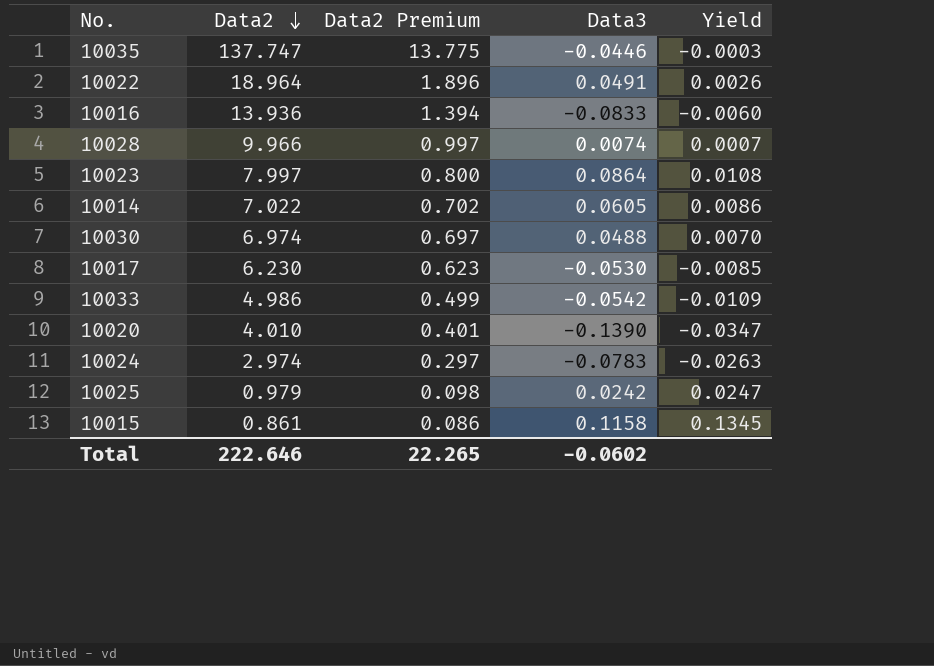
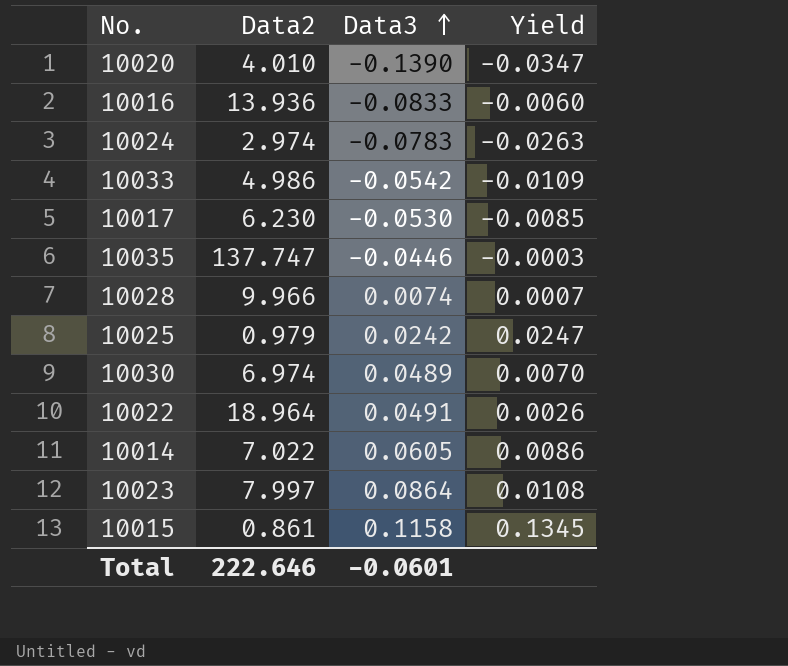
row order: Data2 descending -> Data3 ascending
column Data2 Premium | formula: [Data2] * 0.1 -> none
10030 | Data3: 0.0488 -> 0.0489
Total | Data3: -0.0602 -> -0.0601

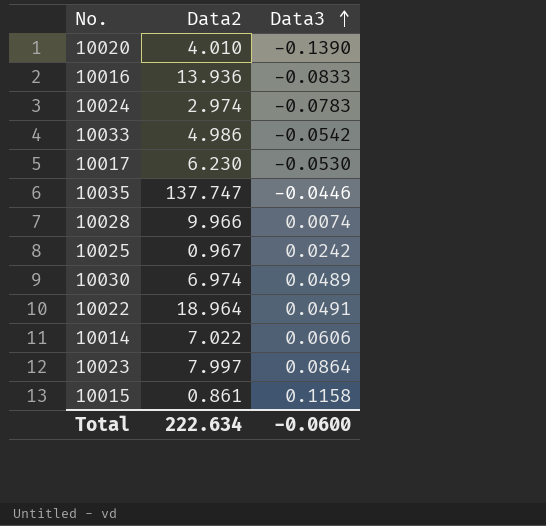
column Yield | formula: [Data3] / [Data2] -> none
10025 | Data2: 0.979 -> 0.967
10014 | Data3: 0.0605 -> 0.0606
Total | Data2: 222.646 -> 222.634
Total | Data3: -0.0601 -> -0.0600

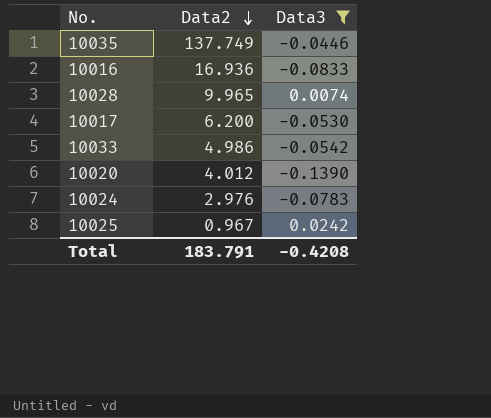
filter: none -> Data3 <= 0.0242
row order: Data3 ascending -> Data2 descending
10035 | Data2: 137.747 -> 137.749
10016 | Data2: 13.936 -> 16.936
10028 | Data2: 9.966 -> 9.965
10017 | Data2: 6.230 -> 6.200
10020 | Data2: 4.010 -> 4.012
10024 | Data2: 2.974 -> 2.976
Total | Data2: 222.634 -> 183.791
Total | Data3: -0.0600 -> -0.4208

